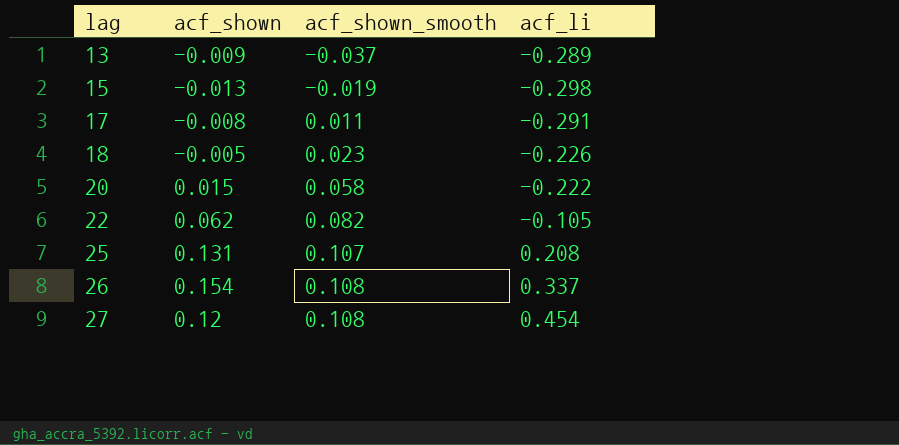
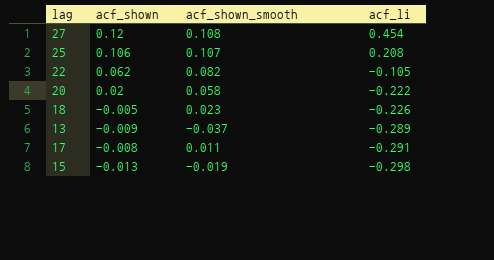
row order: lag ascending -> acf_li descending
row 26: 0.154 | 0.108 | 0.337 -> none
25 | acf_shown: 0.131 -> 0.106
20 | acf_shown: 0.015 -> 0.02

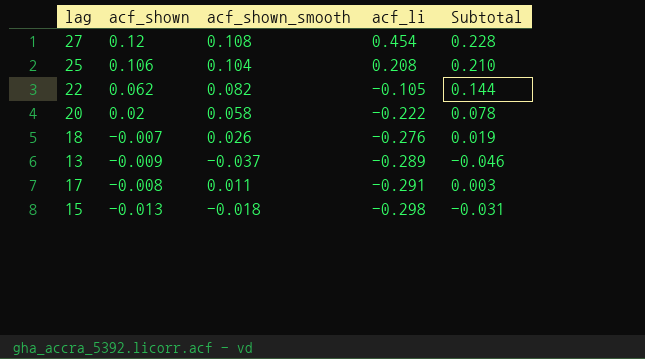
column Subtotal | formula: none -> [acf_shown] + [acf_shown_smooth]
25 | acf_shown_smooth: 0.107 -> 0.104
18 | acf_shown: -0.005 -> -0.007
18 | acf_shown_smooth: 0.023 -> 0.026
18 | acf_li: -0.226 -> -0.276
15 | acf_shown_smooth: -0.019 -> -0.018

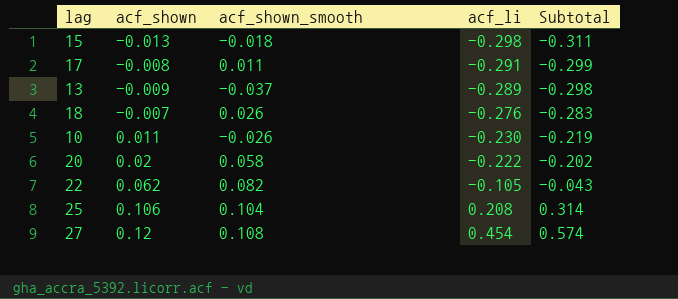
row order: acf_li descending -> acf_li ascending
column Subtotal | formula: [acf_shown] + [acf_shown_smooth] -> [acf_shown] + [acf_li]
row 10: none -> 0.011 | -0.026 | -0.230 | -0.219

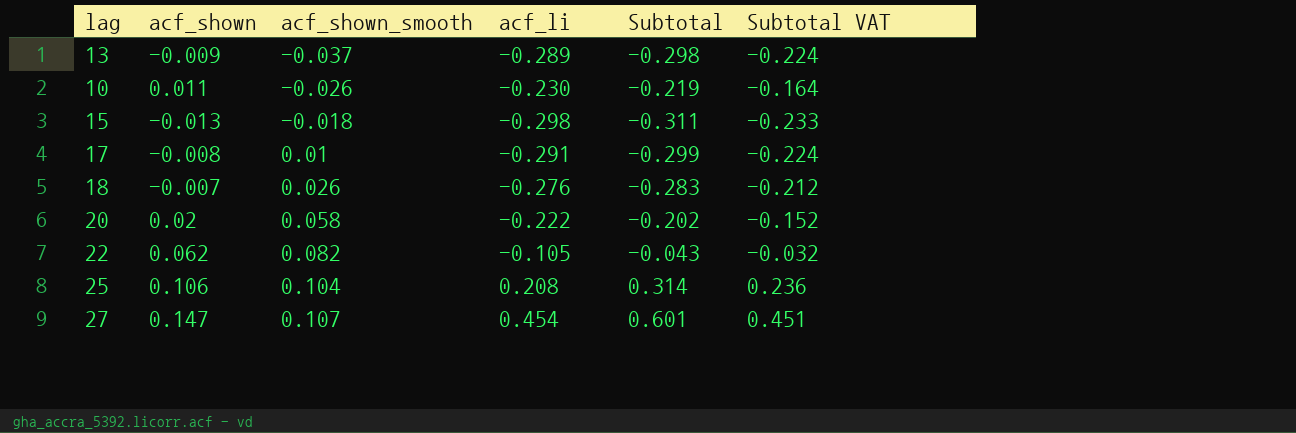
row order: acf_li ascending -> acf_shown_smooth ascending
column Subtotal VAT | formula: none -> [Subtotal] * 0.75
17 | acf_shown_smooth: 0.011 -> 0.01
27 | acf_shown: 0.12 -> 0.147
27 | acf_shown_smooth: 0.108 -> 0.107
27 | Subtotal: 0.574 -> 0.601

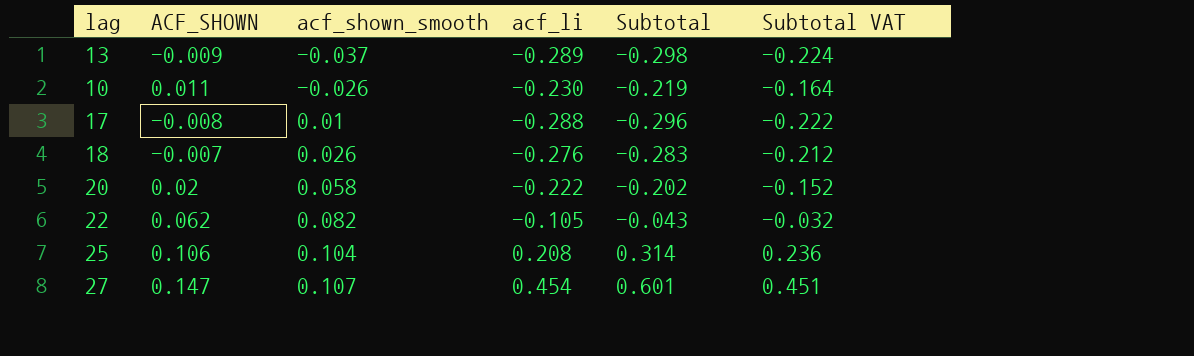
column name: acf_shown -> ACF_SHOWN
row 15: -0.013 | -0.018 | -0.298 | -0.311 | -0.233 -> none
17 | acf_li: -0.291 -> -0.288
17 | Subtotal: -0.299 -> -0.296
17 | Subtotal VAT: -0.224 -> -0.222

